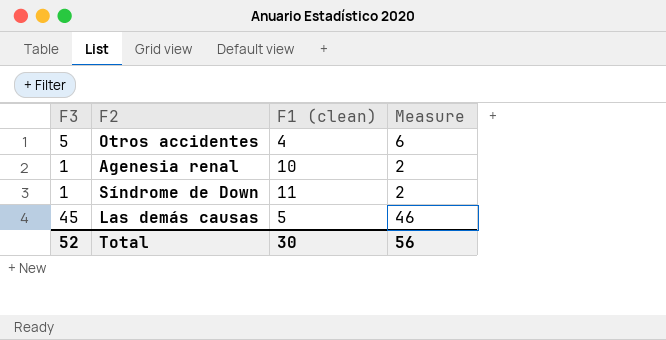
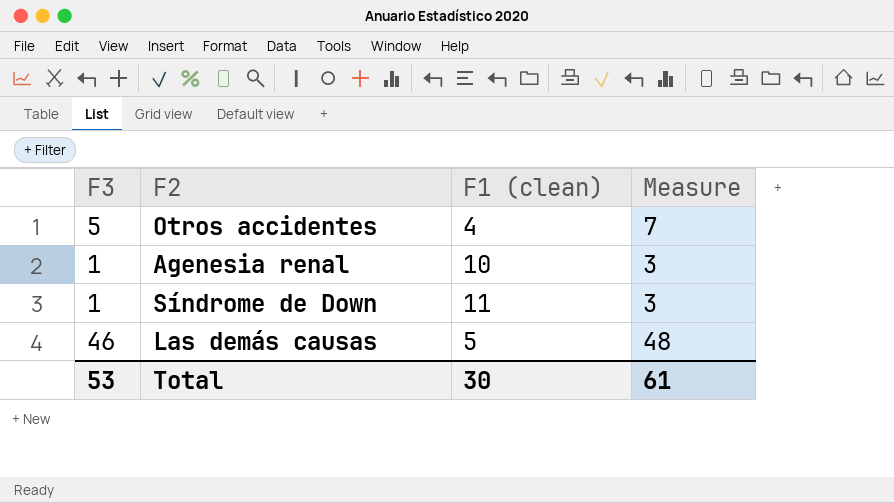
column Measure | formula: [F3] + 1 -> [F3] + 2
Las demás causas | F3: 45 -> 46
Total | F3: 52 -> 53
Total | Measure: 56 -> 61

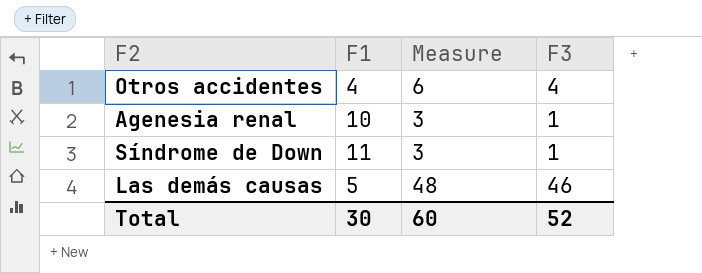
column name: F1 (clean) -> F1
column F3 | position: 1 -> 4
Otros accidentes | Measure: 7 -> 6
Otros accidentes | F3: 5 -> 4
Total | Measure: 61 -> 60
Total | F3: 53 -> 52

